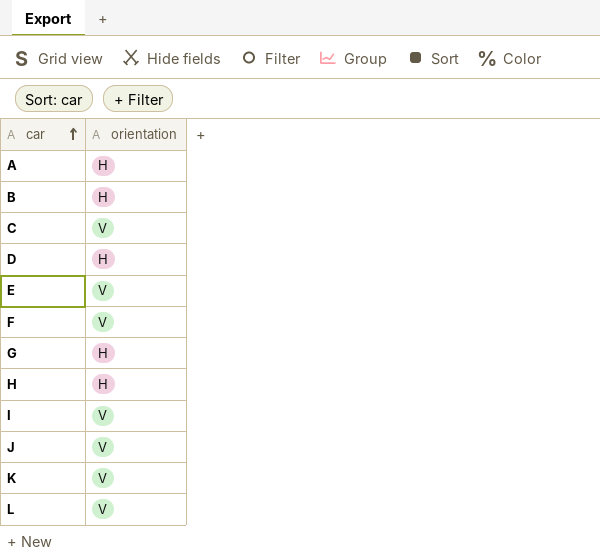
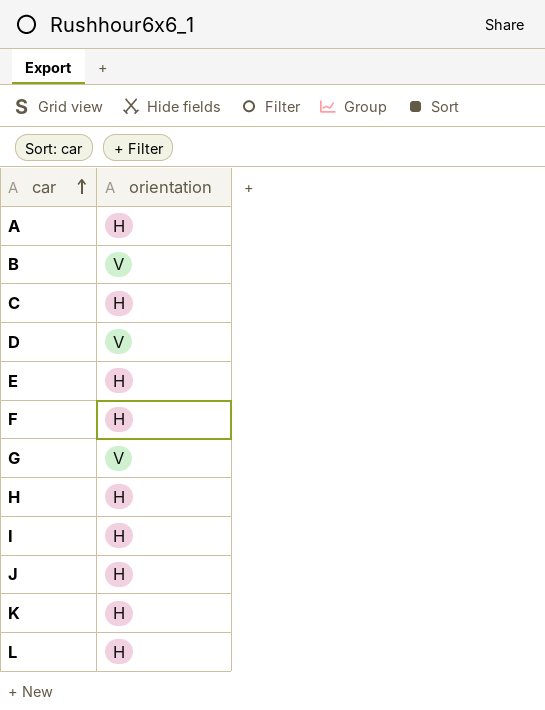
B | orientation: H -> V
C | orientation: V -> H
D | orientation: H -> V
E | orientation: V -> H
F | orientation: V -> H
G | orientation: H -> V
I | orientation: V -> H
J | orientation: V -> H
K | orientation: V -> H
L | orientation: V -> H

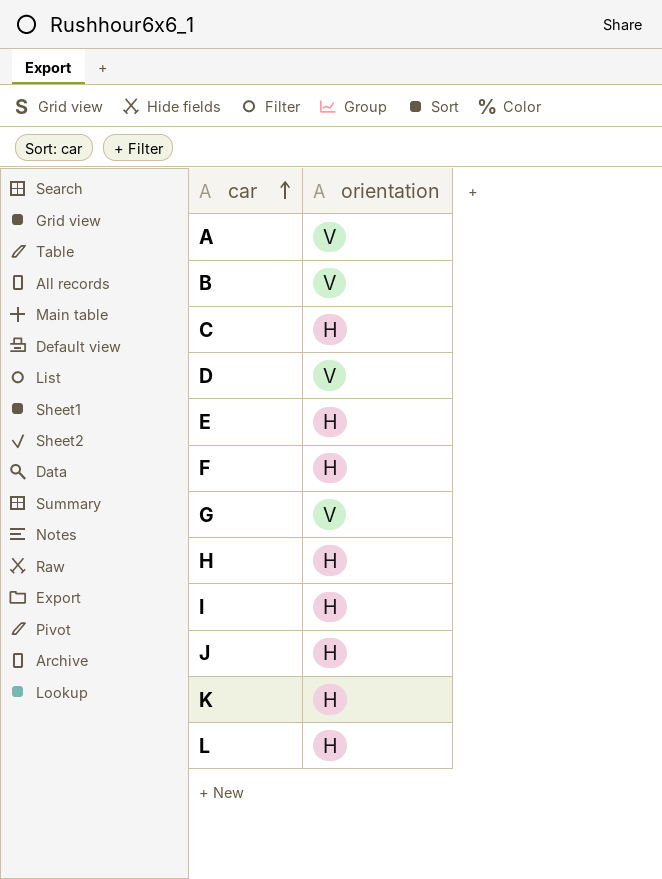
A | orientation: H -> V

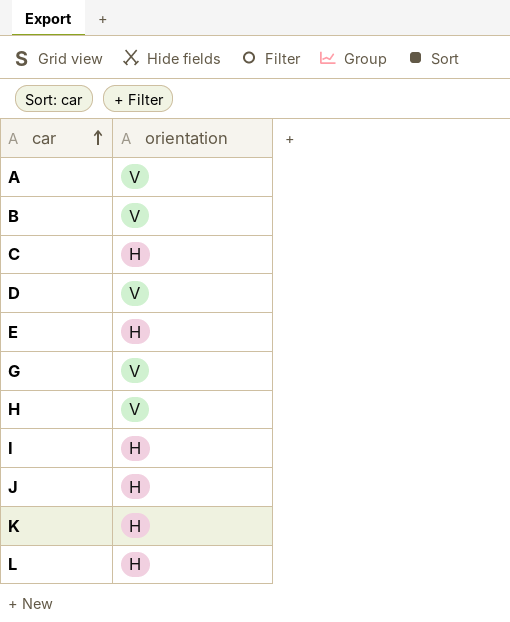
row F: H -> none
H | orientation: H -> V

